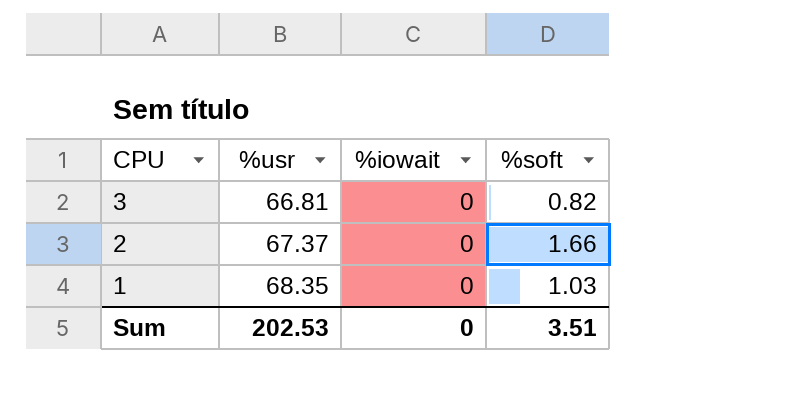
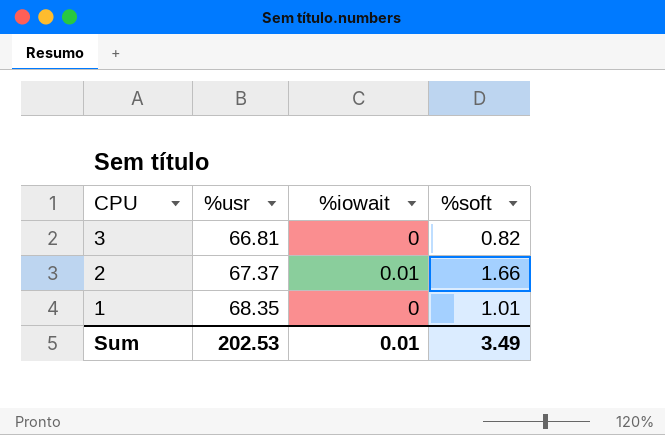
2 | %iowait: 0 -> 0.01
1 | %soft: 1.03 -> 1.01
Sum | %iowait: 0 -> 0.01
Sum | %soft: 3.51 -> 3.49

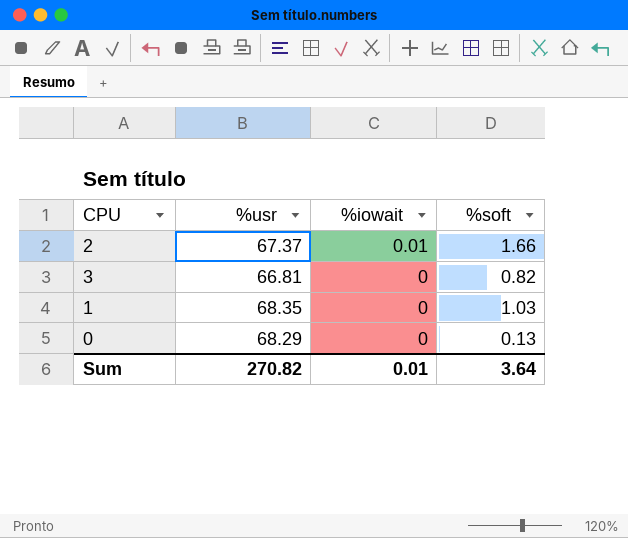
row order: CPU descending -> %iowait descending
1 | %soft: 1.01 -> 1.03
row 0: none -> 68.29 | 0 | 0.13
Sum | %usr: 202.53 -> 270.82
Sum | %soft: 3.49 -> 3.64

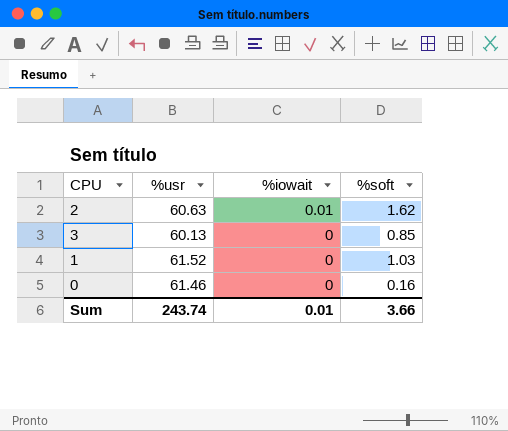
2 | %usr: 67.37 -> 60.63
2 | %soft: 1.66 -> 1.62
3 | %usr: 66.81 -> 60.13
3 | %soft: 0.82 -> 0.85
1 | %usr: 68.35 -> 61.52
0 | %usr: 68.29 -> 61.46
0 | %soft: 0.13 -> 0.16
Sum | %usr: 270.82 -> 243.74
Sum | %soft: 3.64 -> 3.66

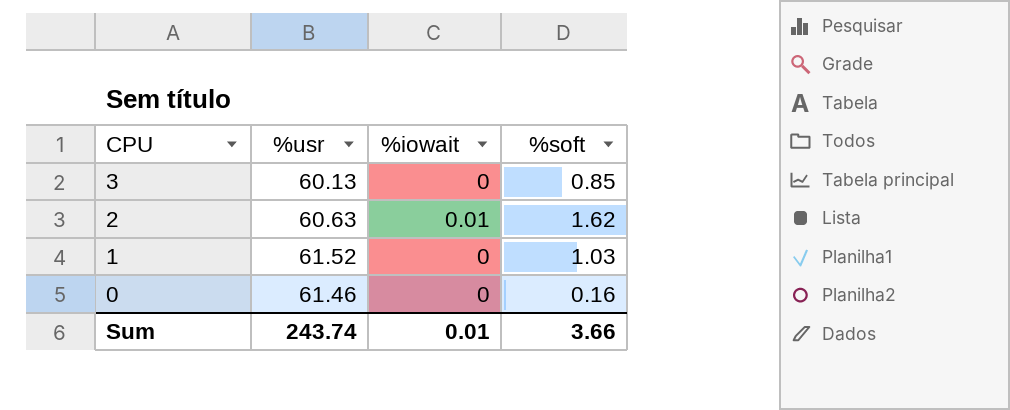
row order: %iowait descending -> CPU descending

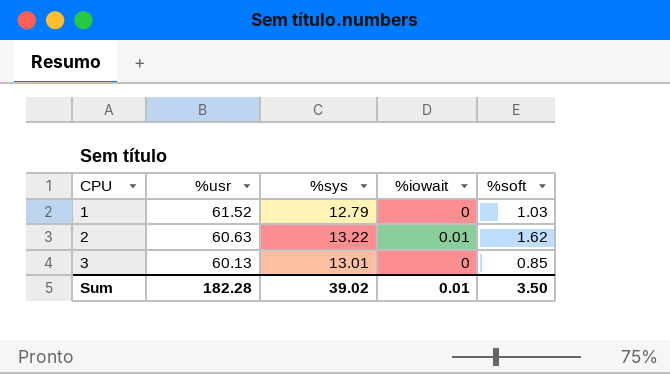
row order: CPU descending -> CPU ascending
column %sys | position: none -> 3
row 0: 61.46 | 0 | 0.16 -> none
Sum | %usr: 243.74 -> 182.28
Sum | %soft: 3.66 -> 3.50

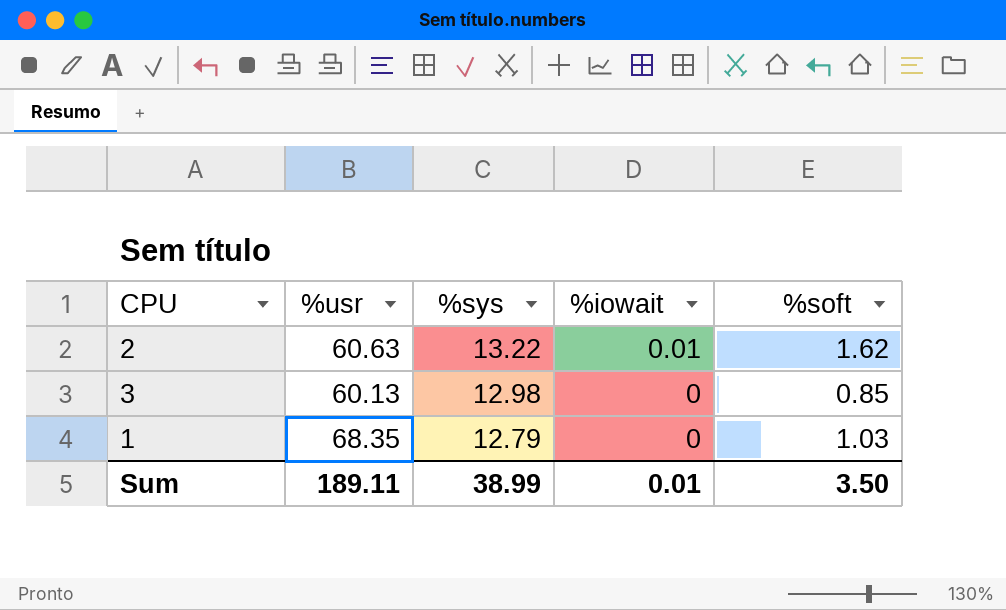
row order: CPU ascending -> %sys descending
3 | %sys: 13.01 -> 12.98
1 | %usr: 61.52 -> 68.35
Sum | %usr: 182.28 -> 189.11
Sum | %sys: 39.02 -> 38.99

